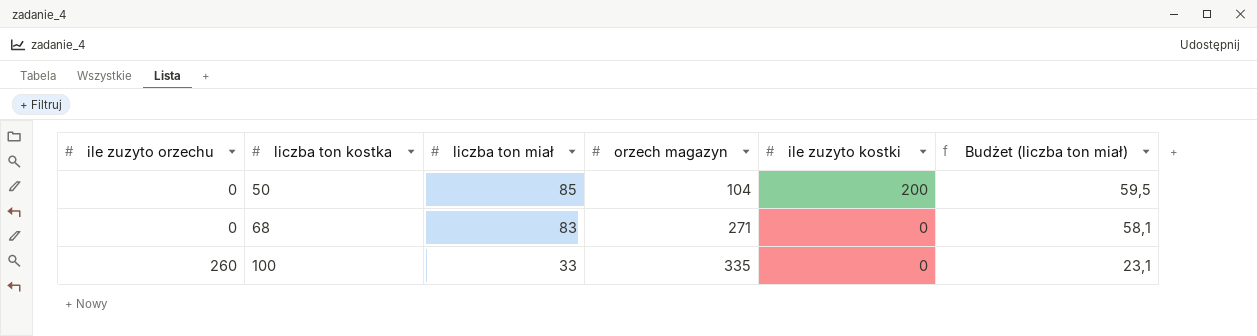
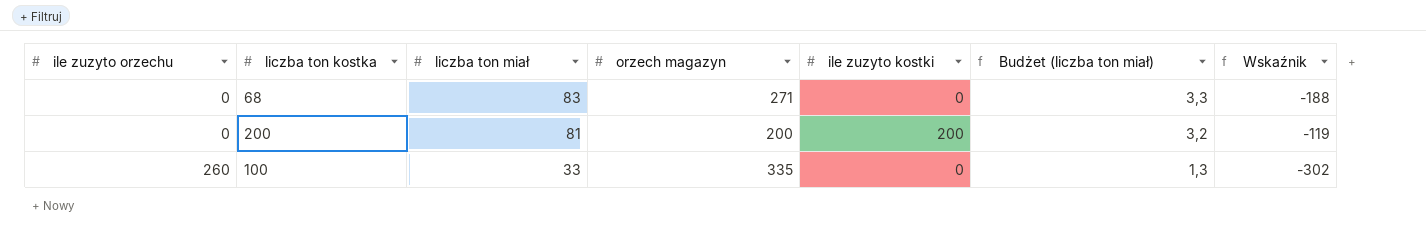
column Budżet (liczba ton miał) | formula: [liczba ton miał] * 0,7 -> [liczba ton miał] * 0,04
column Wskaźnik | formula: none -> [liczba ton miał] - [orzech magazyn]
row 50: 0 | 85 | 104 | 200 | 59,5 -> none
row 200: none -> 0 | 81 | 200 | 200 | 3,2 | -119

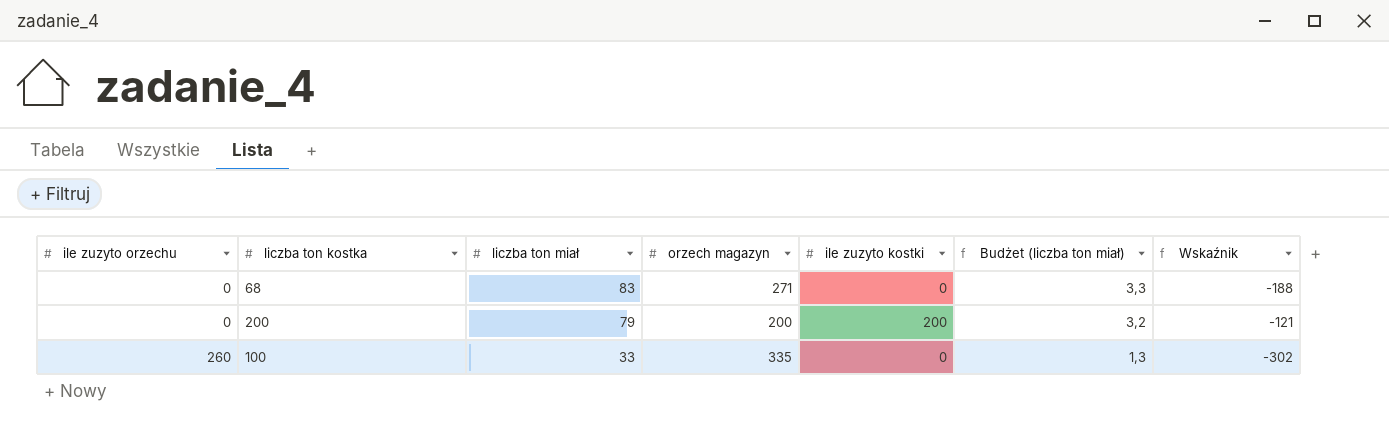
200 | liczba ton miał: 81 -> 79
200 | Wskaźnik: -119 -> -121

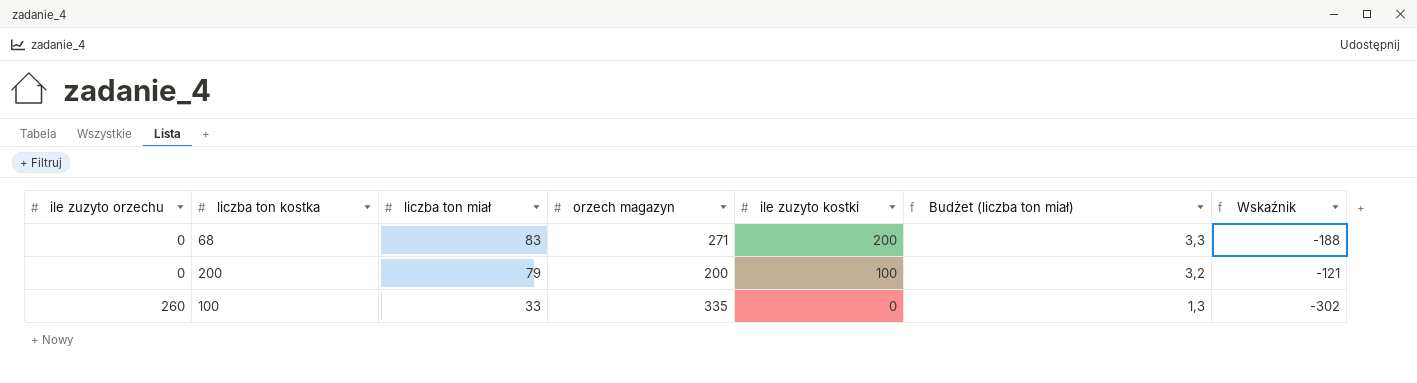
68 | ile zuzyto kostki: 0 -> 200
200 | ile zuzyto kostki: 200 -> 100

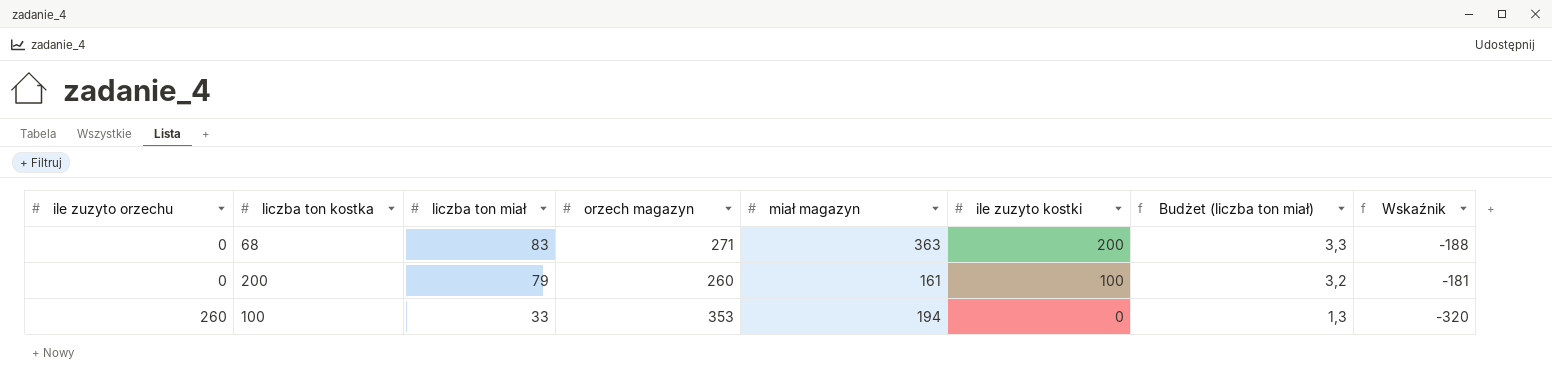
column miał magazyn | position: none -> 5
200 | orzech magazyn: 200 -> 260
200 | Wskaźnik: -121 -> -181
100 | orzech magazyn: 335 -> 353
100 | Wskaźnik: -302 -> -320

